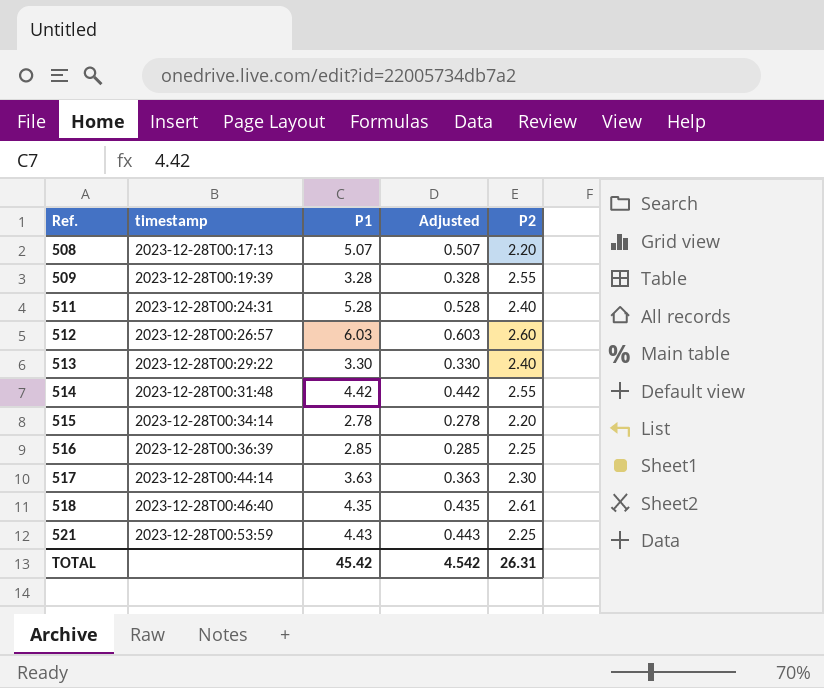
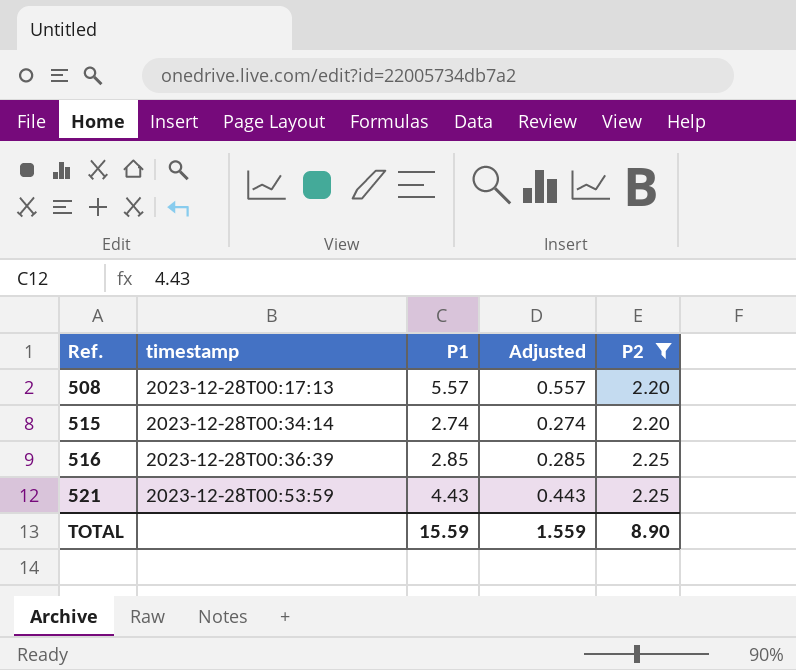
filter: none -> P2 <= 2.25
508 | P1: 5.07 -> 5.57
508 | Adjusted: 0.507 -> 0.557
515 | P1: 2.78 -> 2.74
515 | Adjusted: 0.278 -> 0.274
TOTAL | P1: 45.42 -> 15.59
TOTAL | Adjusted: 4.542 -> 1.559
TOTAL | P2: 26.31 -> 8.90

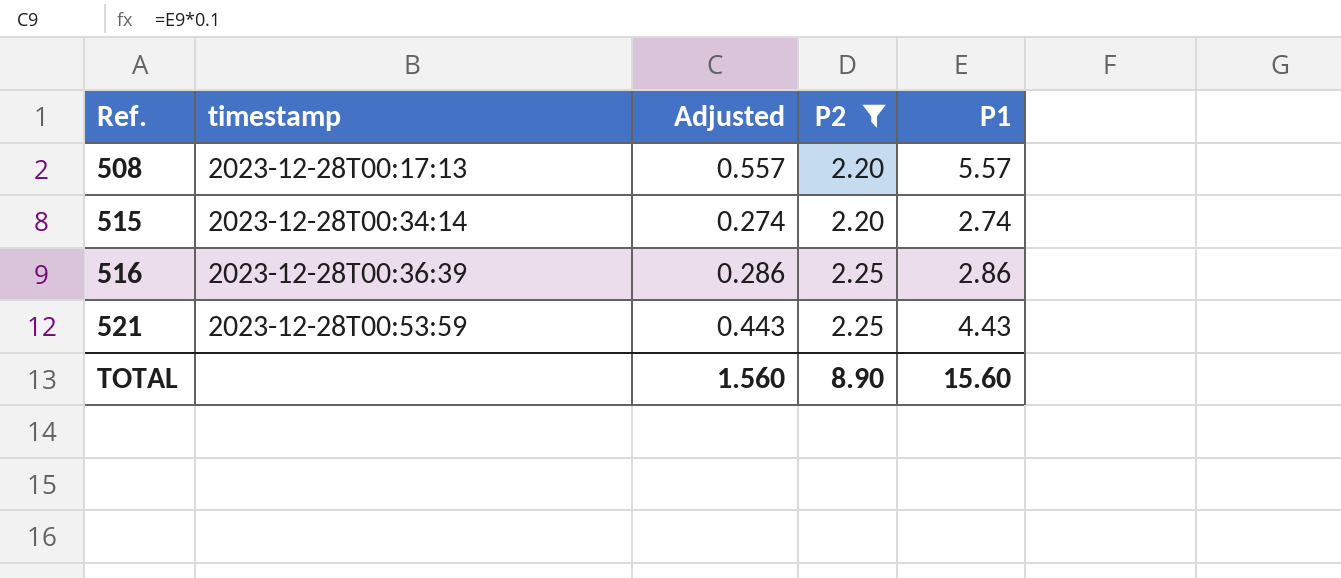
column P1 | position: 3 -> 5
516 | Adjusted: 0.285 -> 0.286
516 | P1: 2.85 -> 2.86
TOTAL | Adjusted: 1.559 -> 1.560
TOTAL | P1: 15.59 -> 15.60

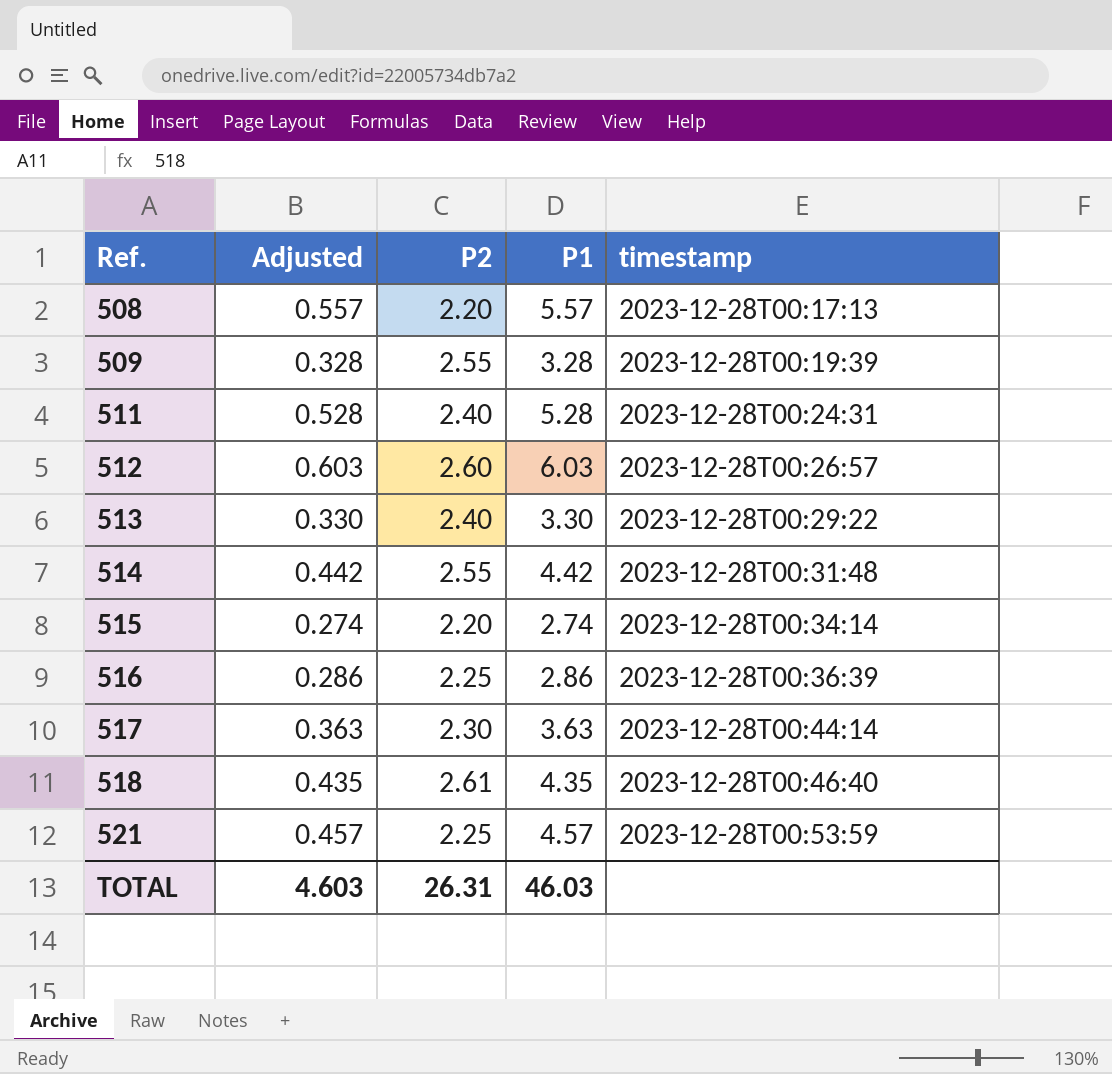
filter: P2 <= 2.25 -> none
column timestamp | position: 2 -> 5
521 | Adjusted: 0.443 -> 0.457
521 | P1: 4.43 -> 4.57
TOTAL | Adjusted: 1.560 -> 4.603
TOTAL | P2: 8.90 -> 26.31
TOTAL | P1: 15.60 -> 46.03

